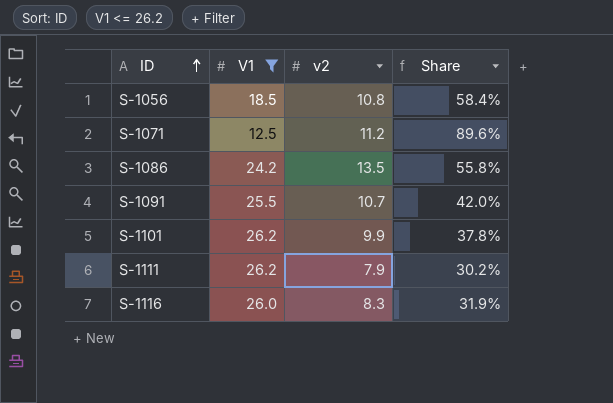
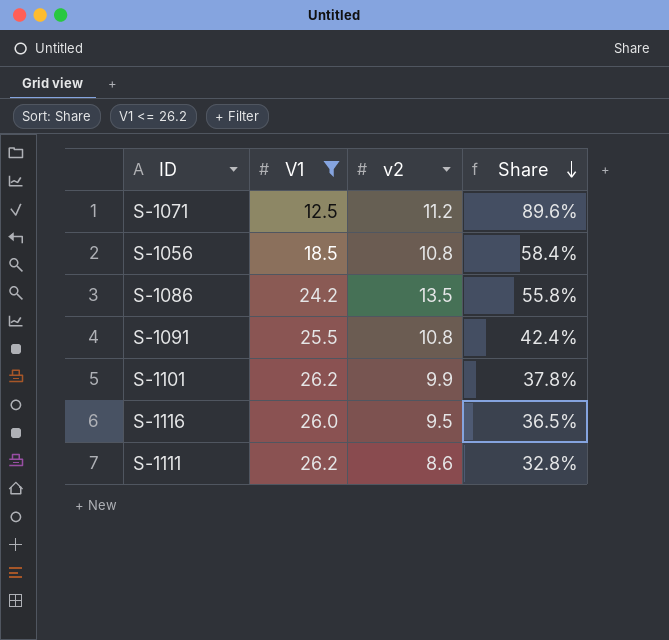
row order: ID ascending -> Share descending
S-1091 | v2: 10.7 -> 10.8
S-1091 | Share: 42.0% -> 42.4%
S-1116 | v2: 8.3 -> 9.5
S-1116 | Share: 31.9% -> 36.5%
S-1111 | v2: 7.9 -> 8.6
S-1111 | Share: 30.2% -> 32.8%

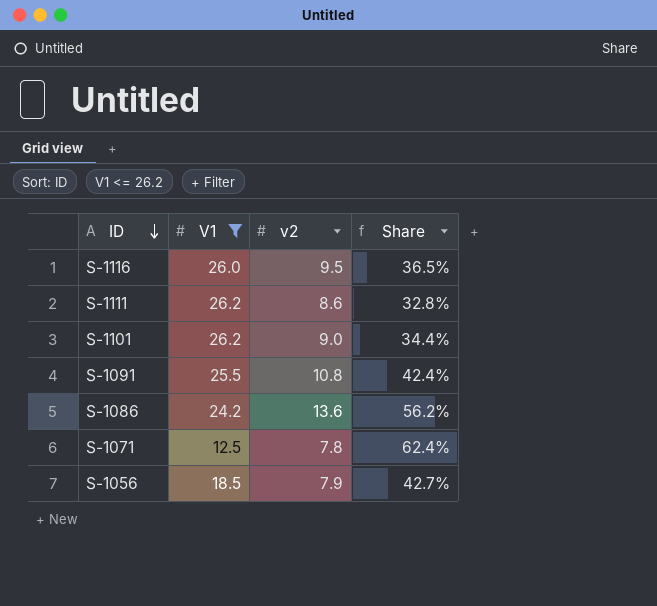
row order: Share descending -> ID descending
S-1101 | v2: 9.9 -> 9.0
S-1101 | Share: 37.8% -> 34.4%
S-1086 | v2: 13.5 -> 13.6
S-1086 | Share: 55.8% -> 56.2%
S-1071 | v2: 11.2 -> 7.8
S-1071 | Share: 89.6% -> 62.4%
S-1056 | v2: 10.8 -> 7.9
S-1056 | Share: 58.4% -> 42.7%

